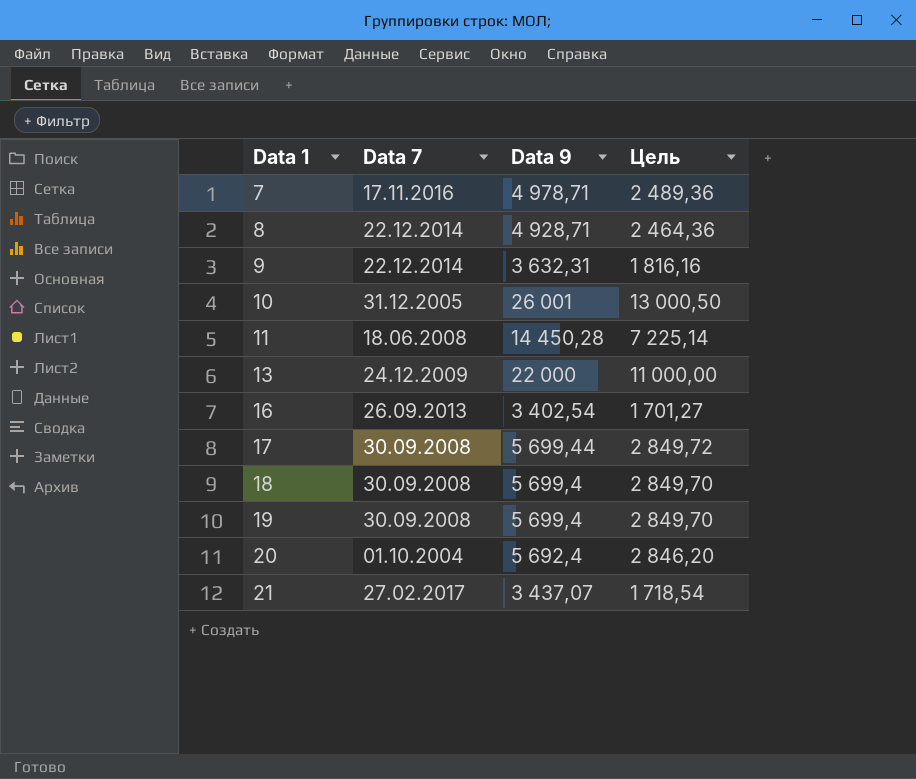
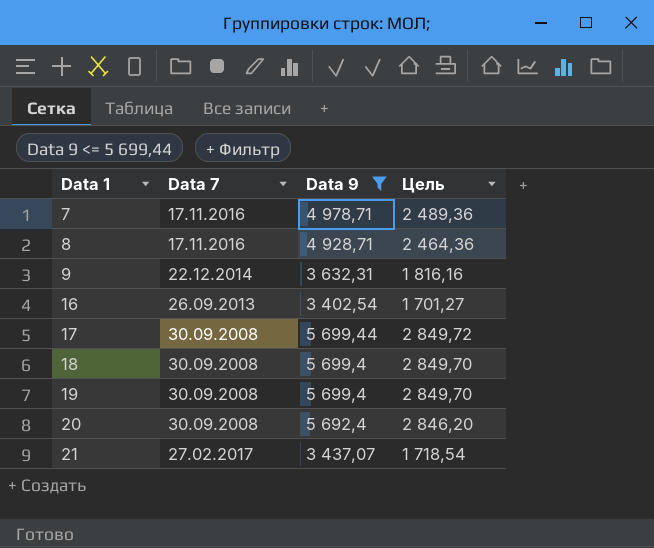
filter: none -> Data 9 <= 5 699,44
8 | Data 7: 22.12.2014 -> 17.11.2016
20 | Data 7: 01.10.2004 -> 30.09.2008

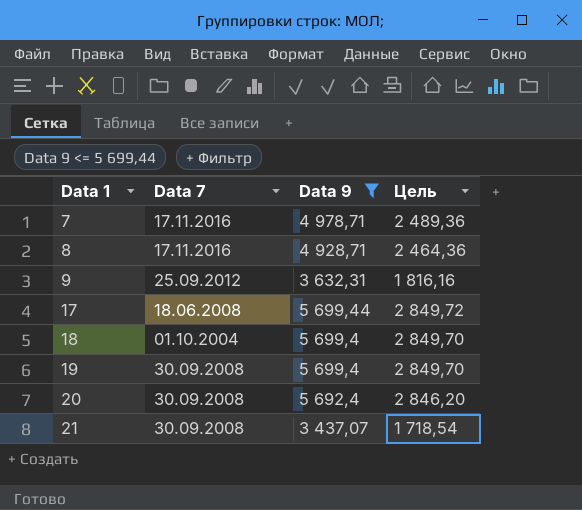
row 16: 26.09.2013 | 3 402,54 | 1 701,27 -> none
9 | Data 7: 22.12.2014 -> 25.09.2012
17 | Data 7: 30.09.2008 -> 18.06.2008
18 | Data 7: 30.09.2008 -> 01.10.2004
21 | Data 7: 27.02.2017 -> 30.09.2008

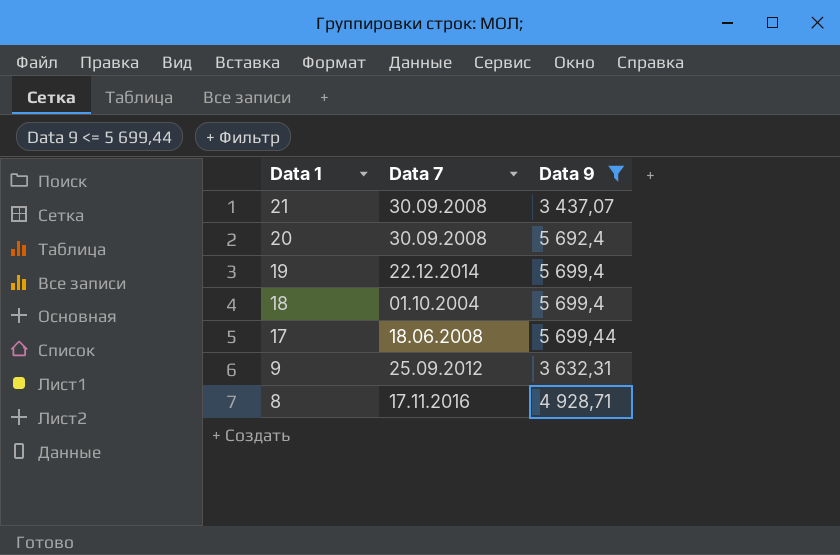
row order: Data 1 ascending -> Data 1 descending
column Цель | formula: [Data 9] * 0,5 -> none
row 7: 17.11.2016 | 4 978,71 | 2 489,36 -> none
19 | Data 7: 30.09.2008 -> 22.12.2014

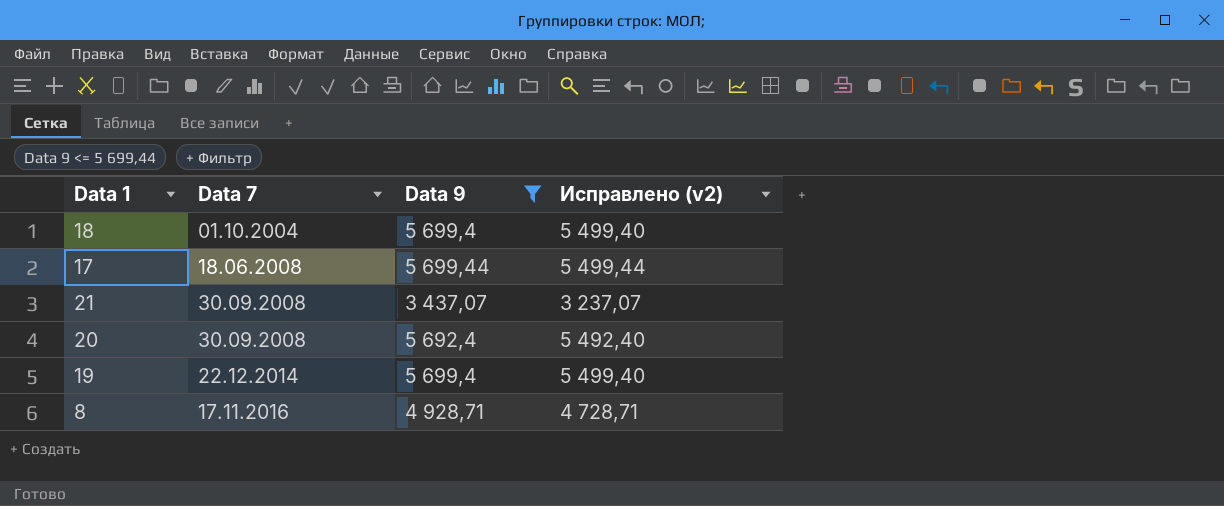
row order: Data 1 descending -> Data 7 ascending
column Исправлено (v2) | formula: none -> [Data 9] - 200
row 9: 25.09.2012 | 3 632,31 -> none

